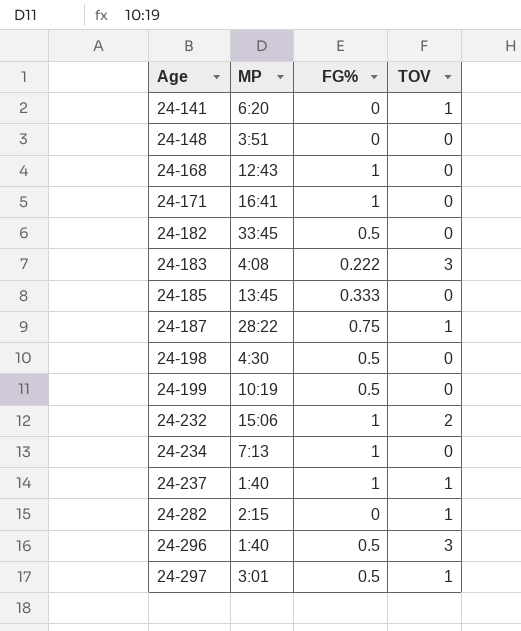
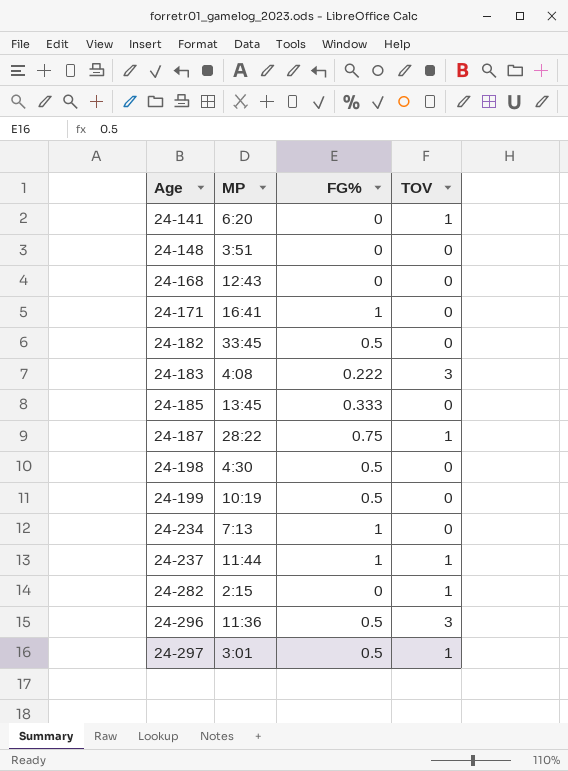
row 24-232: 15:06 | 1 | 2 -> none
24-168 | FG%: 1 -> 0
24-237 | MP: 1:40 -> 11:44
24-296 | MP: 1:40 -> 11:36

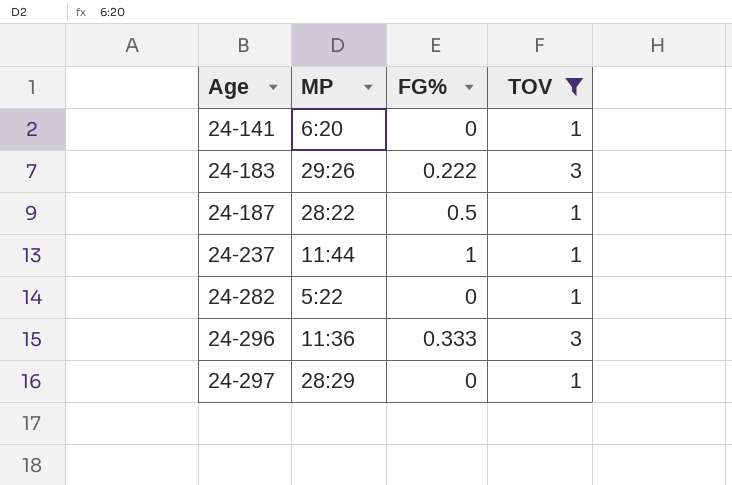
filter: none -> TOV != 0
24-183 | MP: 4:08 -> 29:26
24-187 | FG%: 0.75 -> 0.5
24-282 | MP: 2:15 -> 5:22
24-296 | FG%: 0.5 -> 0.333
24-297 | MP: 3:01 -> 28:29
24-297 | FG%: 0.5 -> 0

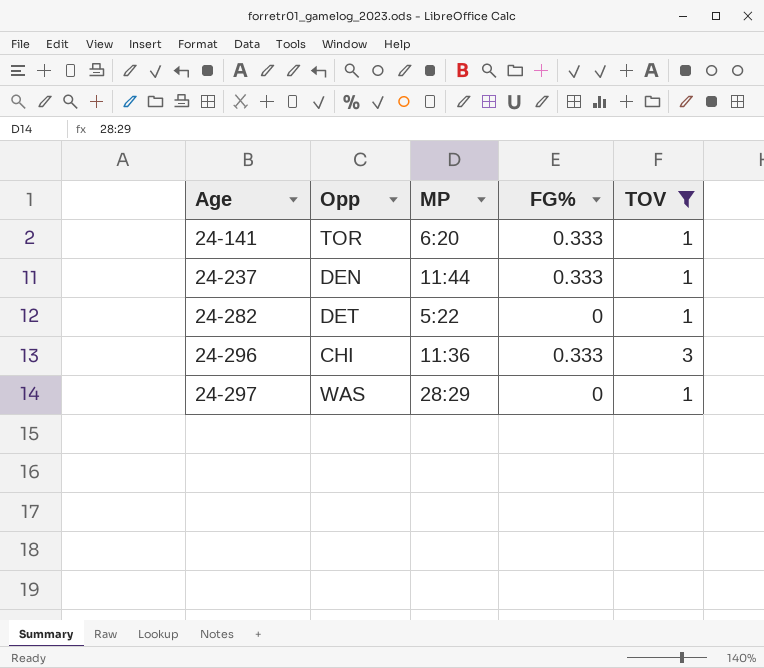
column Opp | position: none -> 2
row 24-183: 29:26 | 0.222 | 3 -> none
row 24-187: 28:22 | 0.5 | 1 -> none
24-141 | FG%: 0 -> 0.333
24-237 | FG%: 1 -> 0.333

